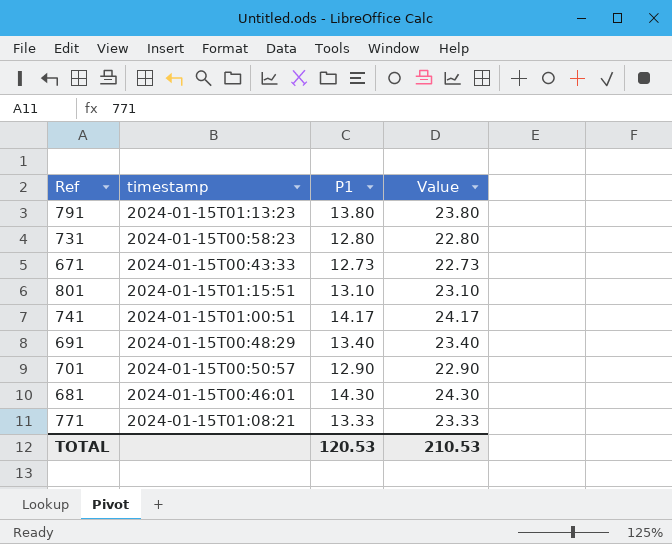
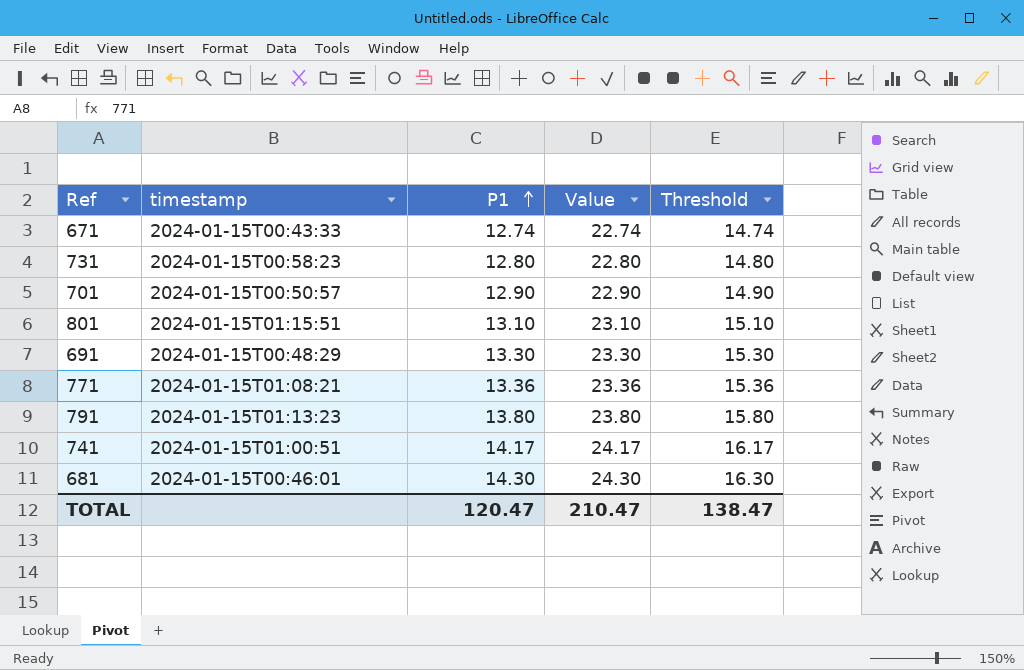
row order: none -> P1 ascending
column Threshold | formula: none -> [P1] + 2
671 | P1: 12.73 -> 12.74
671 | Value: 22.73 -> 22.74
691 | P1: 13.40 -> 13.30
691 | Value: 23.40 -> 23.30
771 | P1: 13.33 -> 13.36
771 | Value: 23.33 -> 23.36
TOTAL | P1: 120.53 -> 120.47
TOTAL | Value: 210.53 -> 210.47

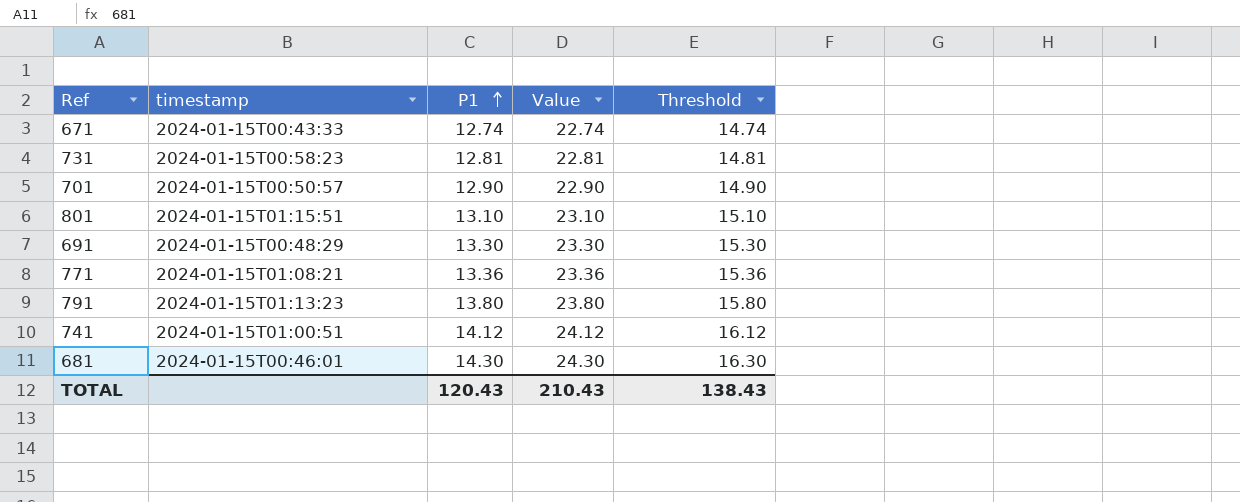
731 | P1: 12.80 -> 12.81
731 | Value: 22.80 -> 22.81
731 | Threshold: 14.80 -> 14.81
741 | P1: 14.17 -> 14.12
741 | Value: 24.17 -> 24.12
741 | Threshold: 16.17 -> 16.12
TOTAL | P1: 120.47 -> 120.43
TOTAL | Value: 210.47 -> 210.43
TOTAL | Threshold: 138.47 -> 138.43

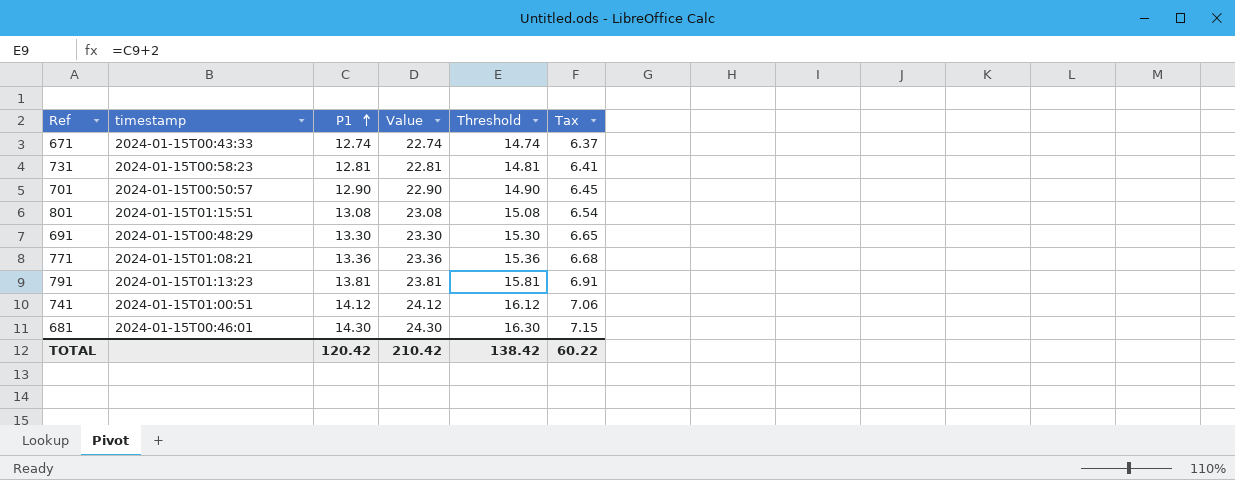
column Tax | formula: none -> [P1] * 0.5
801 | P1: 13.10 -> 13.08
801 | Value: 23.10 -> 23.08
801 | Threshold: 15.10 -> 15.08
791 | P1: 13.80 -> 13.81
791 | Value: 23.80 -> 23.81
791 | Threshold: 15.80 -> 15.81
TOTAL | P1: 120.43 -> 120.42
TOTAL | Value: 210.43 -> 210.42
TOTAL | Threshold: 138.43 -> 138.42

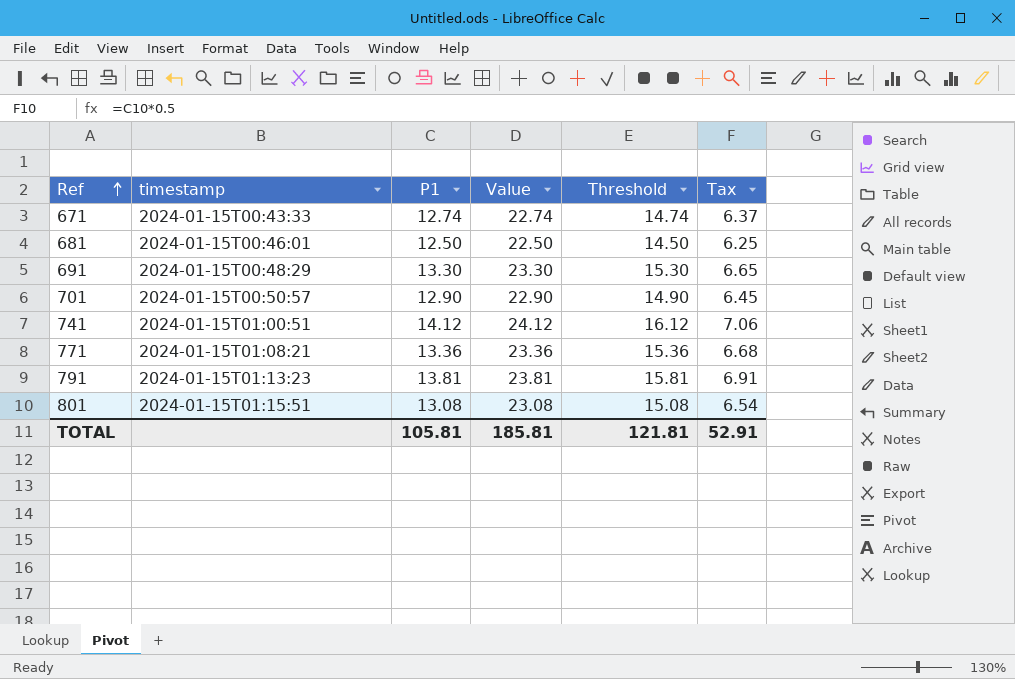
row order: P1 ascending -> Ref ascending
row 731: 2024-01-15T00:58:23 | 12.81 | 22.81 | 14.81 | 6.41 -> none
681 | P1: 14.30 -> 12.50
681 | Value: 24.30 -> 22.50
681 | Threshold: 16.30 -> 14.50
681 | Tax: 7.15 -> 6.25
TOTAL | P1: 120.42 -> 105.81
TOTAL | Value: 210.42 -> 185.81
TOTAL | Threshold: 138.42 -> 121.81
TOTAL | Tax: 60.22 -> 52.91

